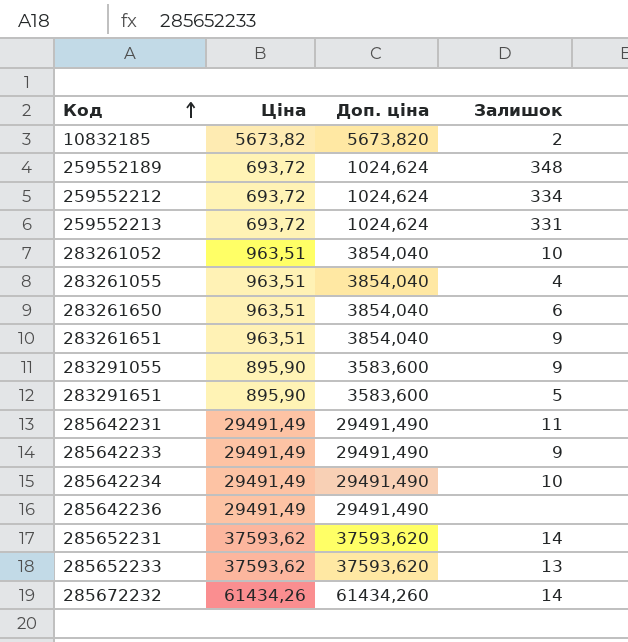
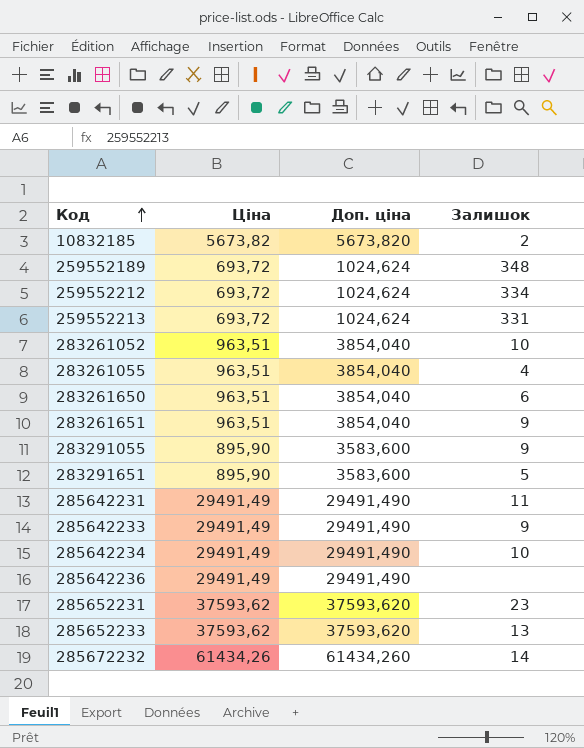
285652231 | Залишок: 14 -> 23

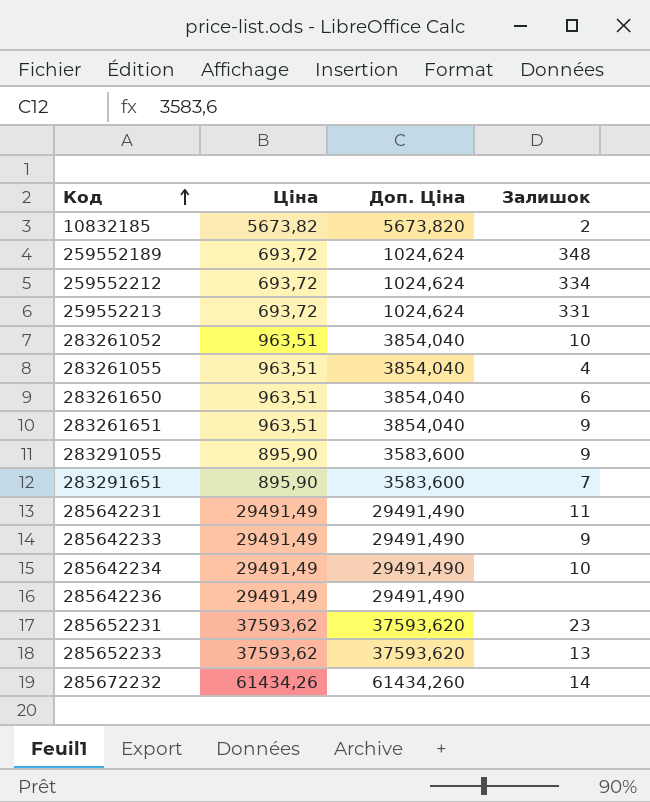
column name: Доп. ціна -> Доп. Ціна
283291651 | Залишок: 5 -> 7

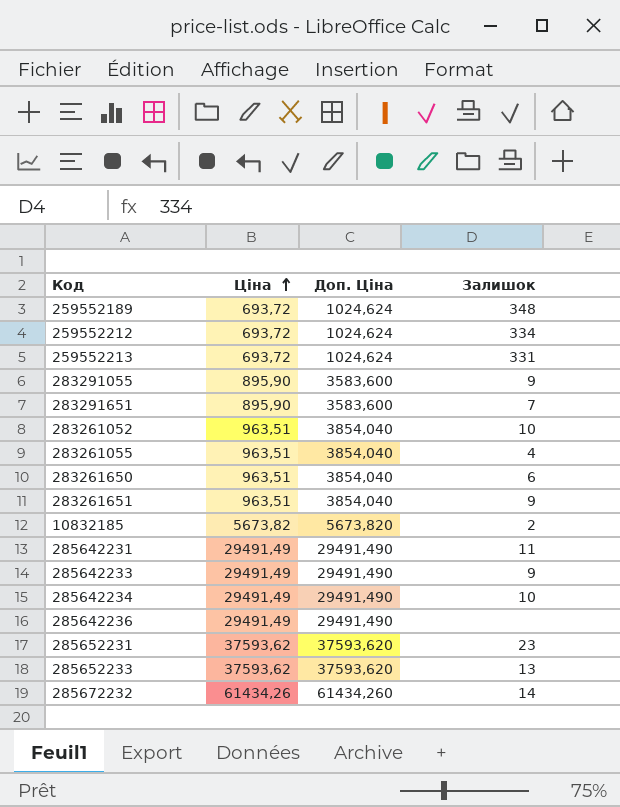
row order: Код ascending -> Ціна ascending

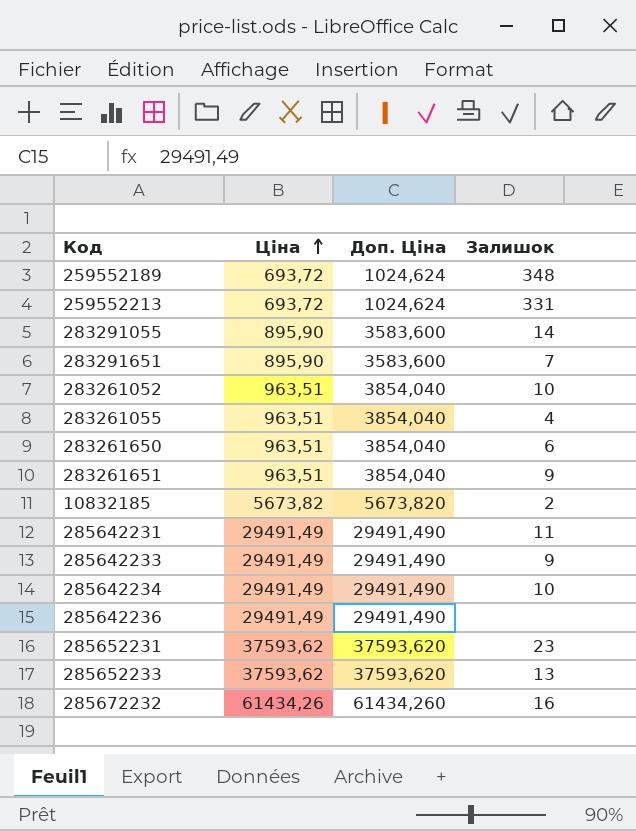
row 259552212: 693,72 | 1024,624 | 334 -> none
283291055 | Залишок: 9 -> 14
285672232 | Залишок: 14 -> 16

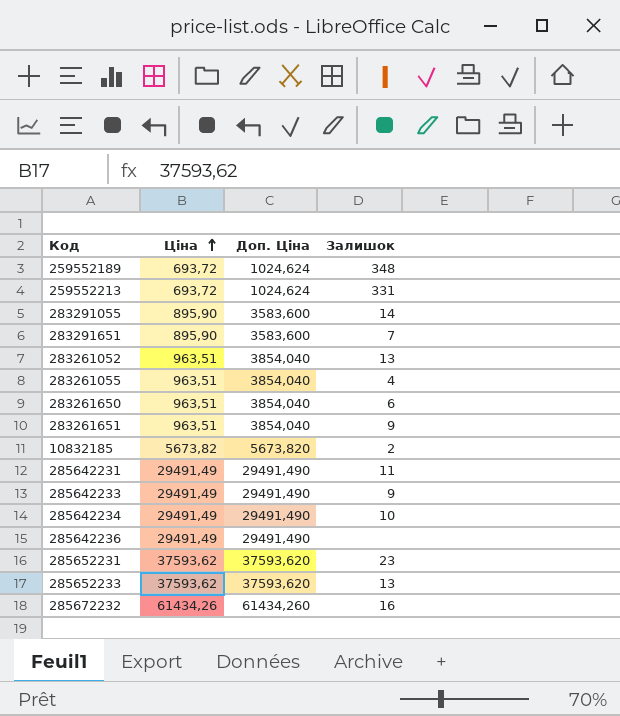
283261052 | Залишок: 10 -> 13

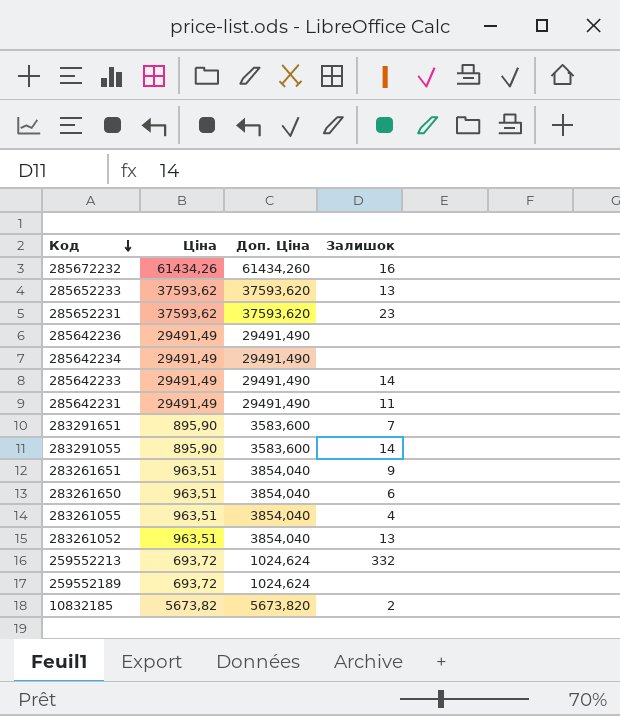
row order: Ціна ascending -> Код descending
285642234 | Залишок: 10 -> none
285642233 | Залишок: 9 -> 14
259552213 | Залишок: 331 -> 332
259552189 | Залишок: 348 -> none

